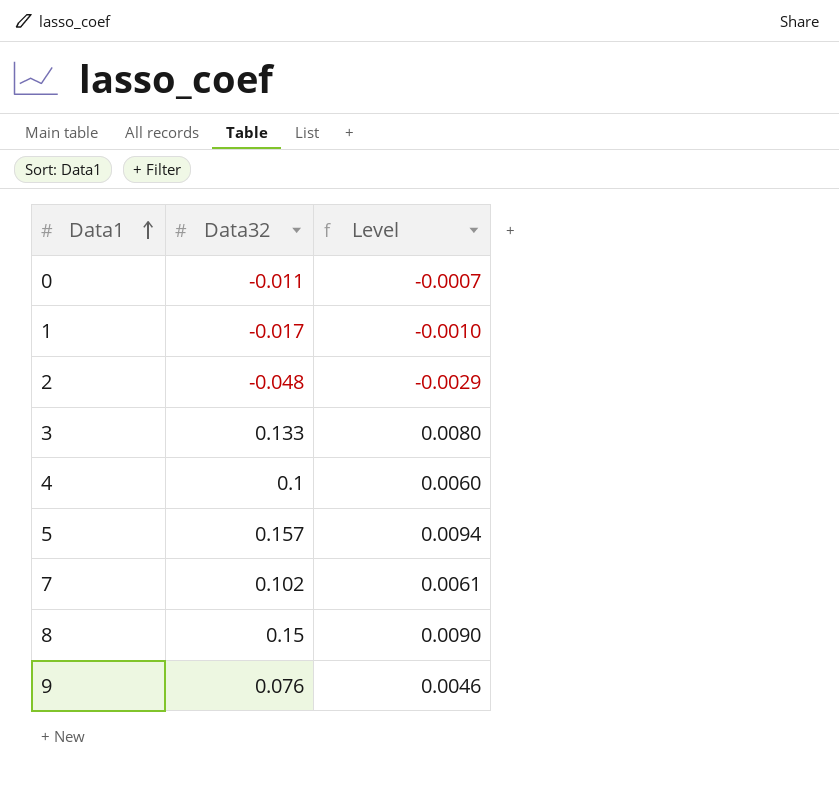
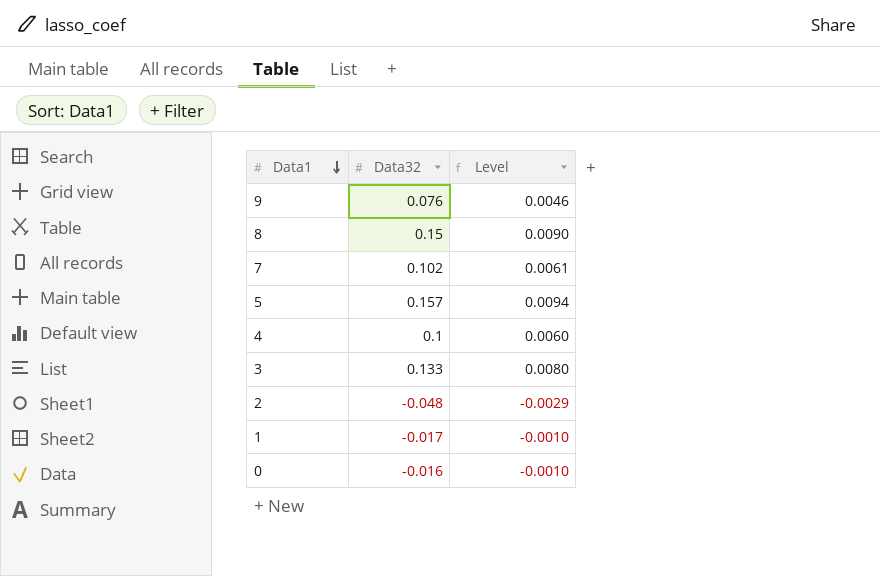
row order: Data1 ascending -> Data1 descending
0 | Data32: -0.011 -> -0.016
0 | Level: -0.0007 -> -0.0010

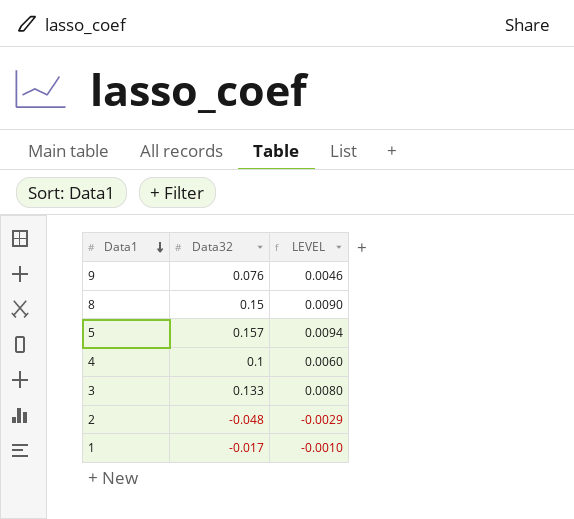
column name: Level -> LEVEL
row 7: 0.102 | 0.0061 -> none
row 0: -0.016 | -0.0010 -> none

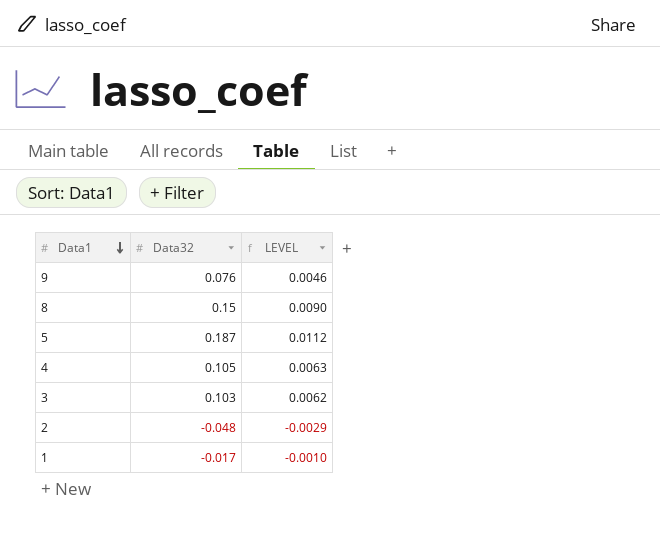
5 | Data32: 0.157 -> 0.187
5 | LEVEL: 0.0094 -> 0.0112
4 | Data32: 0.1 -> 0.105
4 | LEVEL: 0.0060 -> 0.0063
3 | Data32: 0.133 -> 0.103
3 | LEVEL: 0.0080 -> 0.0062

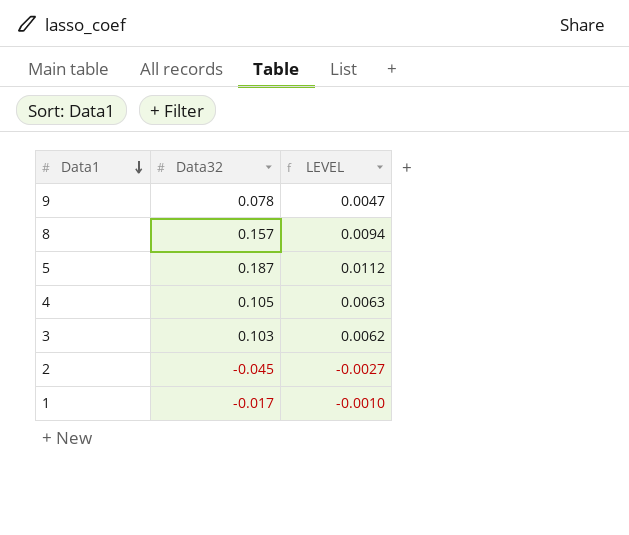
9 | Data32: 0.076 -> 0.078
9 | LEVEL: 0.0046 -> 0.0047
8 | Data32: 0.15 -> 0.157
8 | LEVEL: 0.0090 -> 0.0094
2 | Data32: -0.048 -> -0.045
2 | LEVEL: -0.0029 -> -0.0027

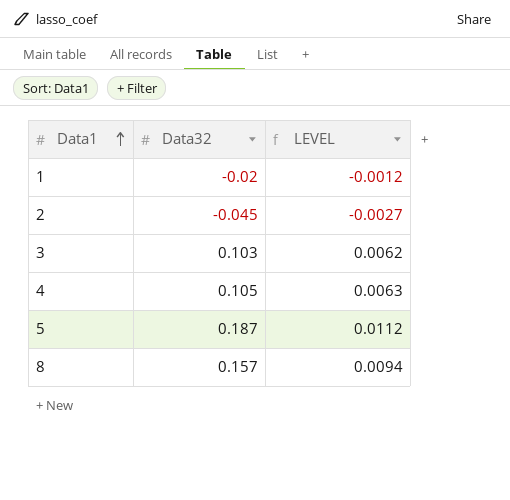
row order: Data1 descending -> Data1 ascending
row 9: 0.078 | 0.0047 -> none
1 | Data32: -0.017 -> -0.02
1 | LEVEL: -0.0010 -> -0.0012

